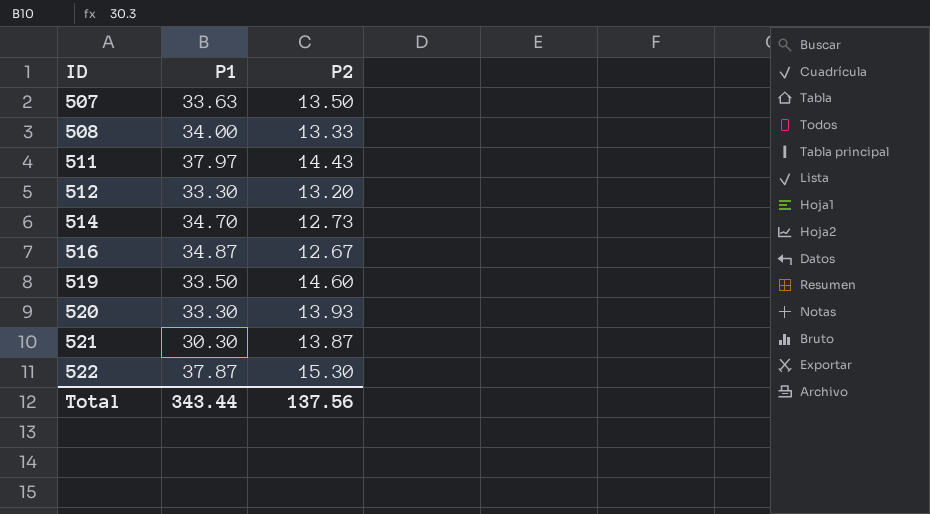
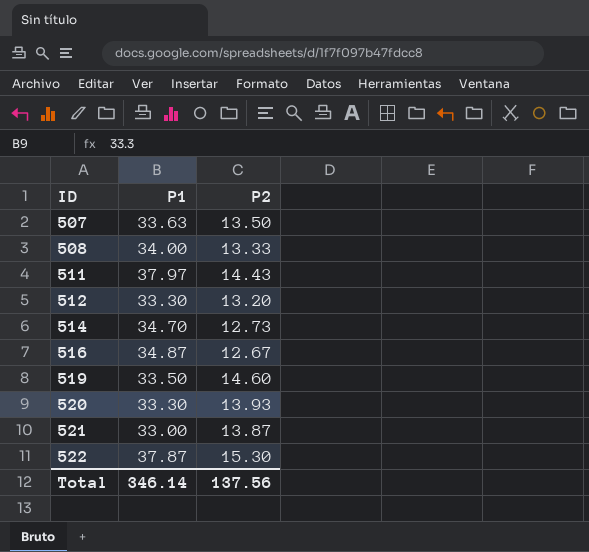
521 | P1: 30.30 -> 33.00
Total | P1: 343.44 -> 346.14

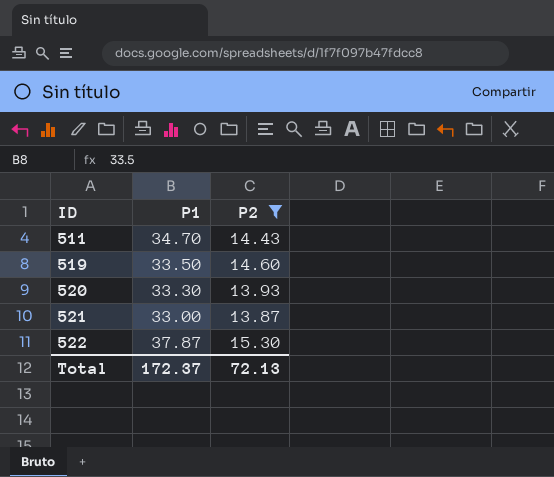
filter: none -> P2 >= 13.87
511 | P1: 37.97 -> 34.70
Total | P1: 346.14 -> 172.37
Total | P2: 137.56 -> 72.13

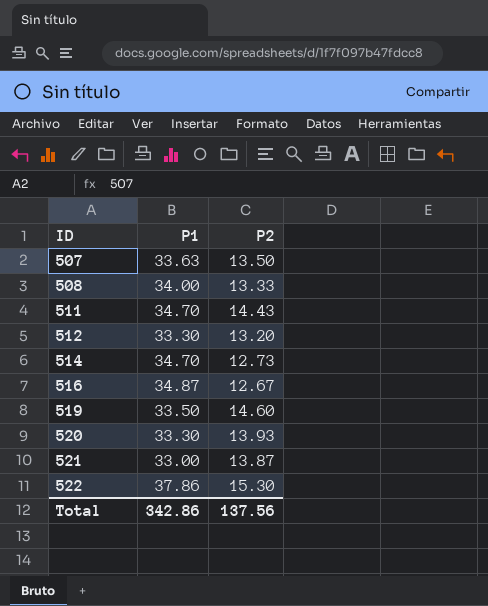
filter: P2 >= 13.87 -> none
522 | P1: 37.87 -> 37.86
Total | P1: 172.37 -> 342.86
Total | P2: 72.13 -> 137.56

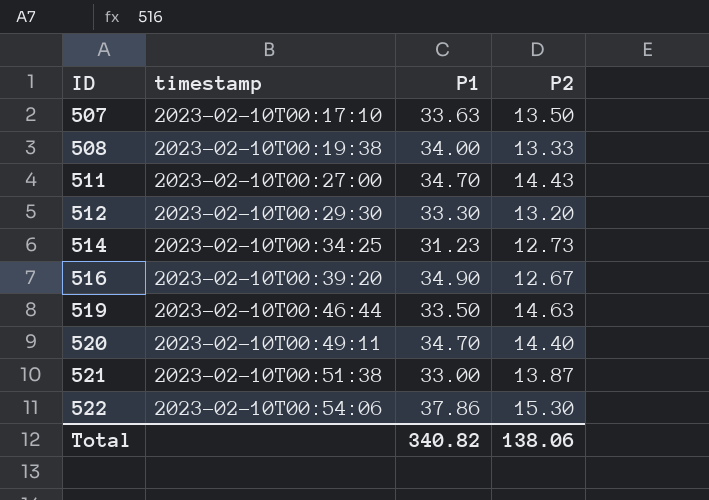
column timestamp | position: none -> 2
514 | P1: 34.70 -> 31.23
516 | P1: 34.87 -> 34.90
519 | P2: 14.60 -> 14.63
520 | P1: 33.30 -> 34.70
520 | P2: 13.93 -> 14.40
Total | P1: 342.86 -> 340.82
Total | P2: 137.56 -> 138.06

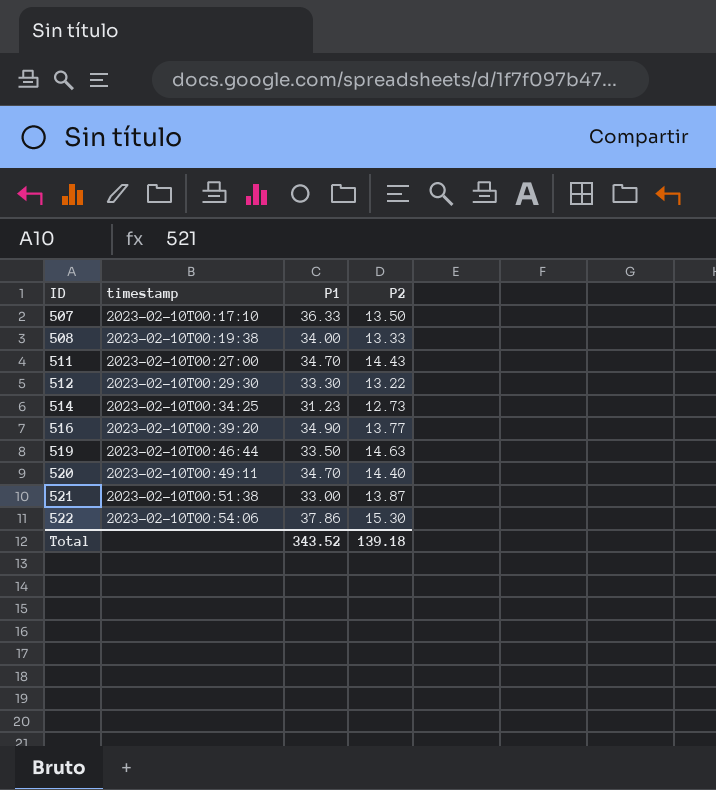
507 | P1: 33.63 -> 36.33
512 | P2: 13.20 -> 13.22
516 | P2: 12.67 -> 13.77
Total | P1: 340.82 -> 343.52
Total | P2: 138.06 -> 139.18

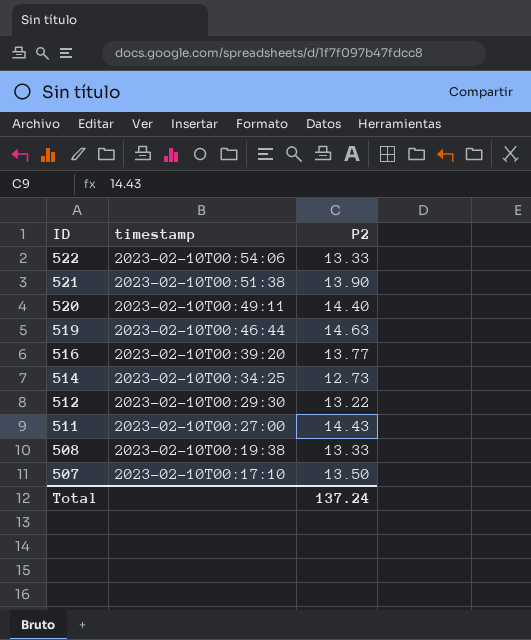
row order: ID ascending -> ID descending
column P1 | position: 3 -> none
522 | P2: 15.30 -> 13.33
521 | P2: 13.87 -> 13.90
Total | P2: 139.18 -> 137.24

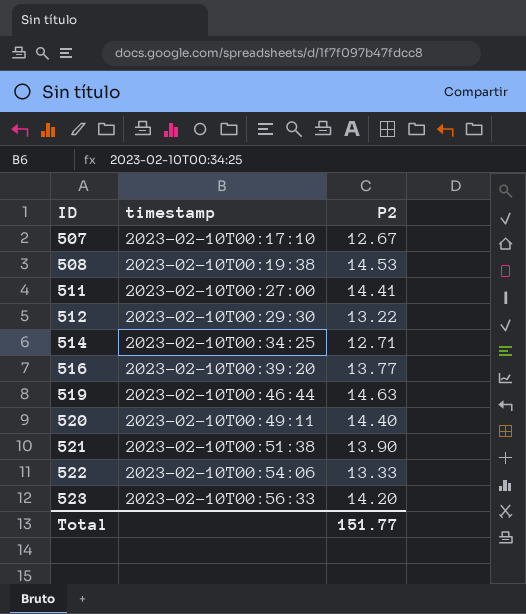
row order: ID descending -> ID ascending
507 | P2: 13.50 -> 12.67
508 | P2: 13.33 -> 14.53
511 | P2: 14.43 -> 14.41
514 | P2: 12.73 -> 12.71
row 523: none -> 2023-02-10T00:56:33 | 14.20
Total | P2: 137.24 -> 151.77

